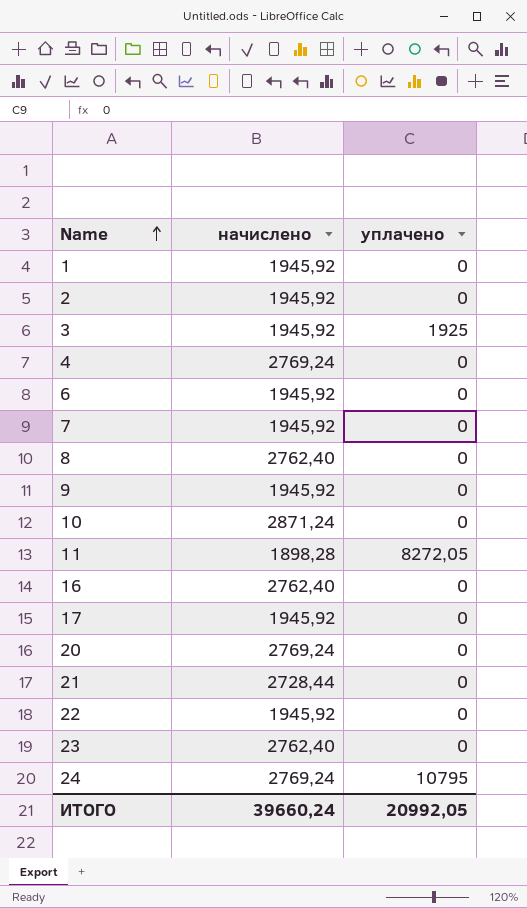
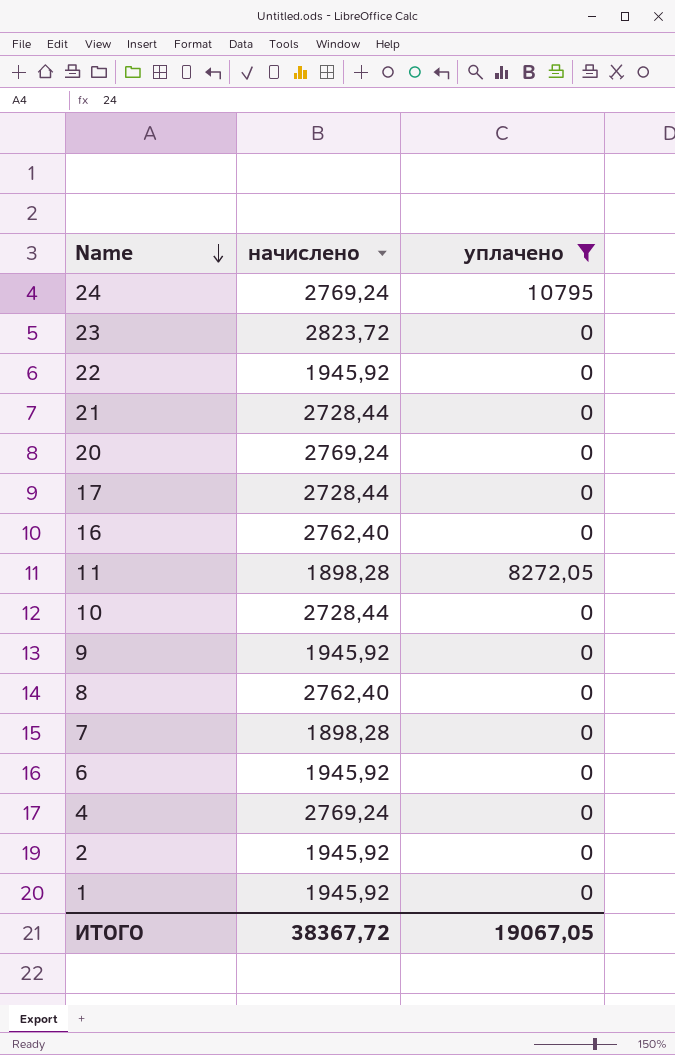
filter: none -> уплачено != 1925
row order: Name ascending -> Name descending
23 | начислено: 2762,40 -> 2823,72
17 | начислено: 1945,92 -> 2728,44
10 | начислено: 2871,24 -> 2728,44
7 | начислено: 1945,92 -> 1898,28
ИТОГО | начислено: 39660,24 -> 38367,72
ИТОГО | уплачено: 20992,05 -> 19067,05

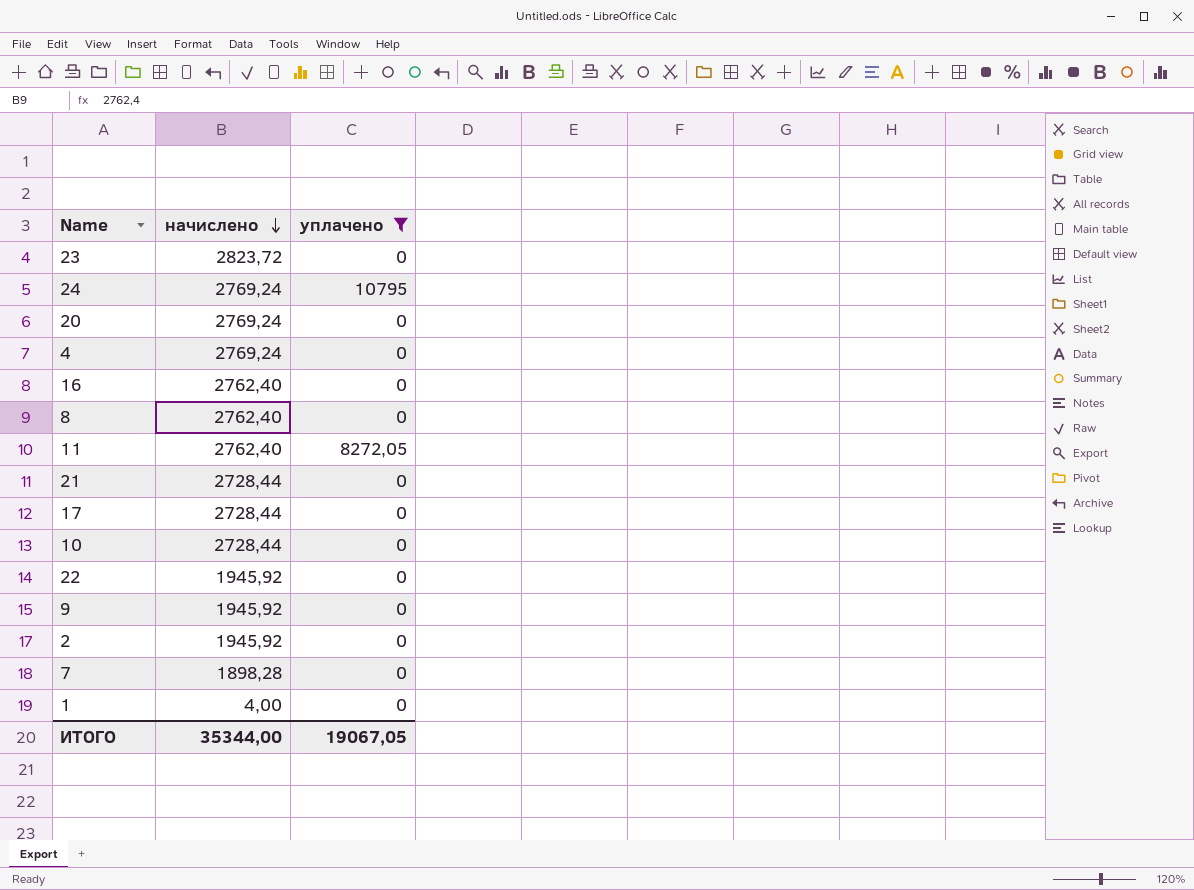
row order: Name descending -> начислено descending
row 6: 1945,92 | 0 -> none
11 | начислено: 1898,28 -> 2762,40
1 | начислено: 1945,92 -> 4,00
ИТОГО | начислено: 38367,72 -> 35344,00

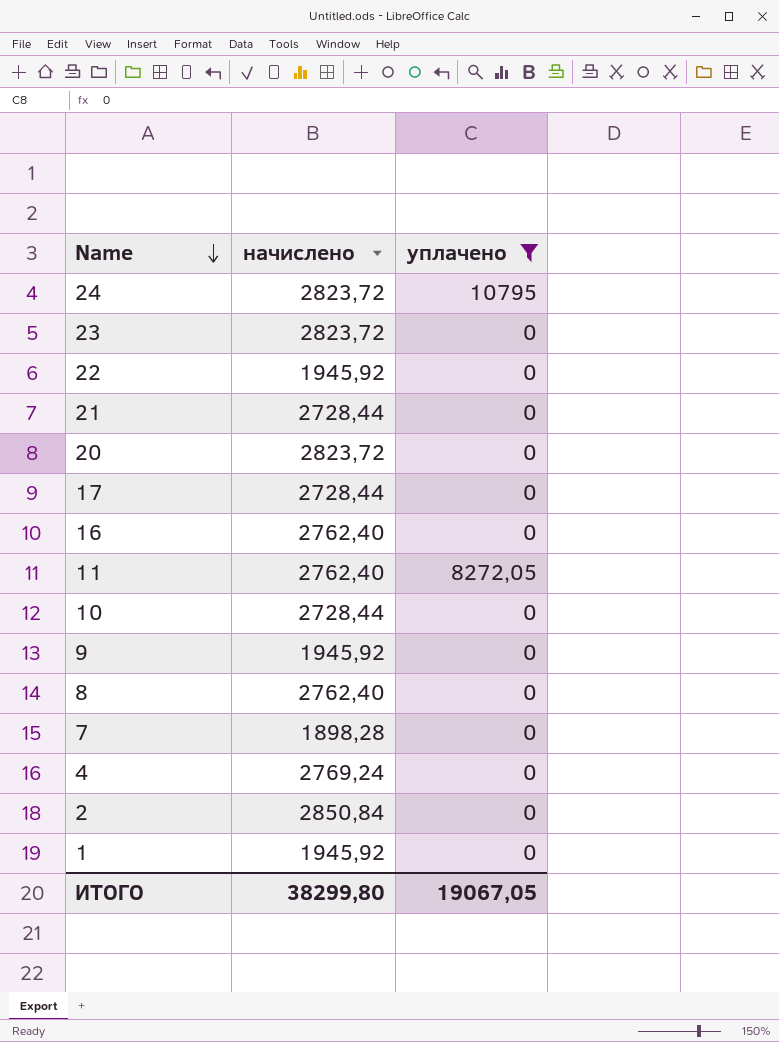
row order: начислено descending -> Name descending
24 | начислено: 2769,24 -> 2823,72
20 | начислено: 2769,24 -> 2823,72
2 | начислено: 1945,92 -> 2850,84
1 | начислено: 4,00 -> 1945,92
ИТОГО | начислено: 35344,00 -> 38299,80

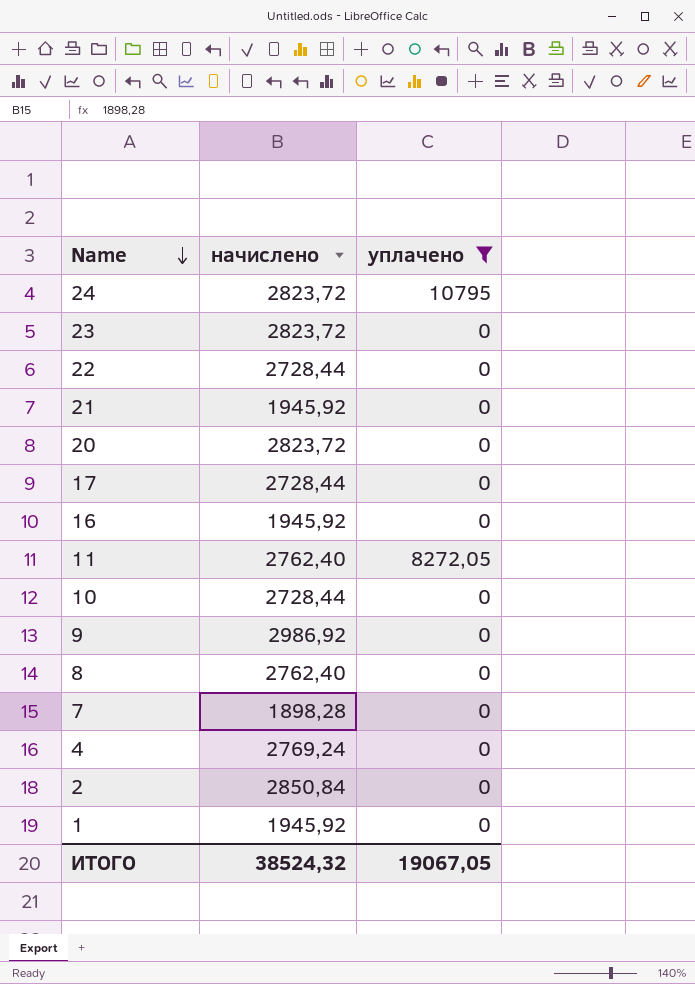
22 | начислено: 1945,92 -> 2728,44
21 | начислено: 2728,44 -> 1945,92
16 | начислено: 2762,40 -> 1945,92
9 | начислено: 1945,92 -> 2986,92
ИТОГО | начислено: 38299,80 -> 38524,32

